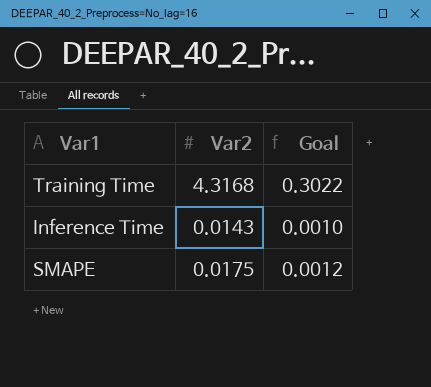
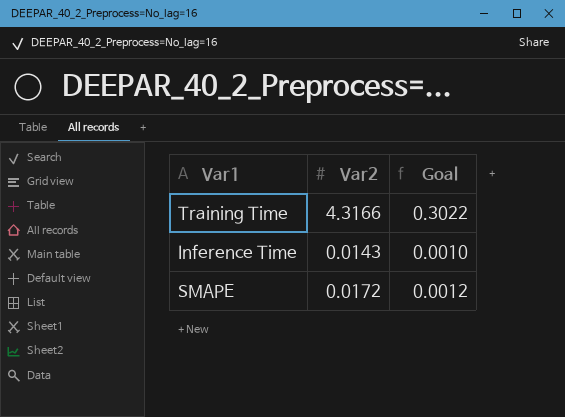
Training Time | Var2: 4.3168 -> 4.3166
SMAPE | Var2: 0.0175 -> 0.0172

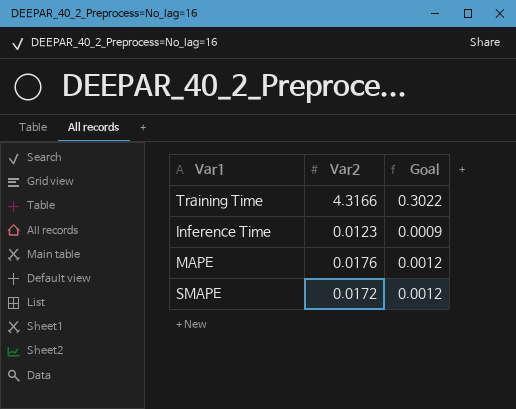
Inference Time | Var2: 0.0143 -> 0.0123
Inference Time | Goal: 0.0010 -> 0.0009
row MAPE: none -> 0.0176 | 0.0012

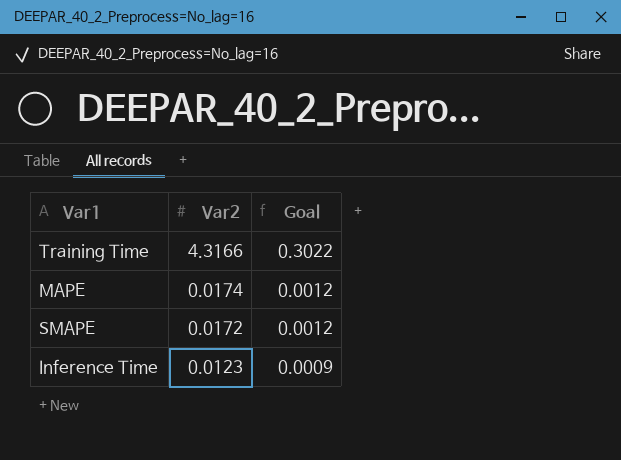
row order: none -> Var2 descending
MAPE | Var2: 0.0176 -> 0.0174

